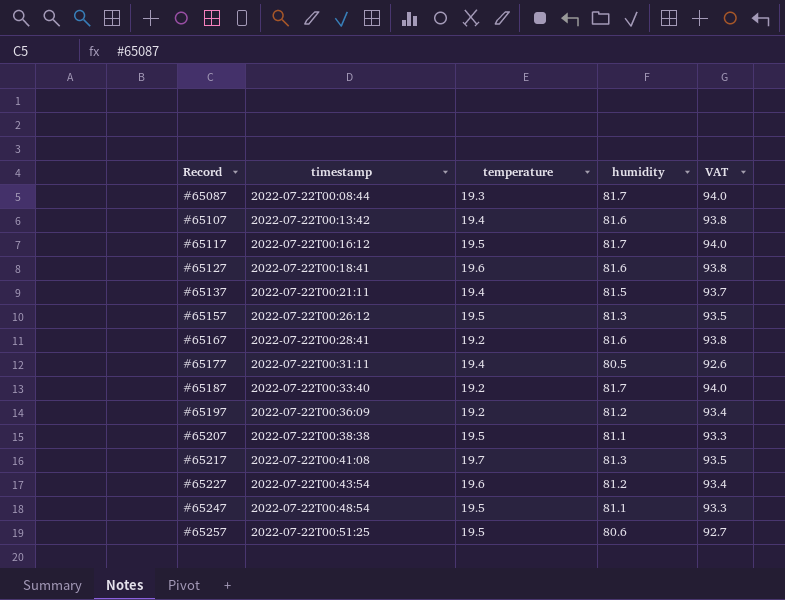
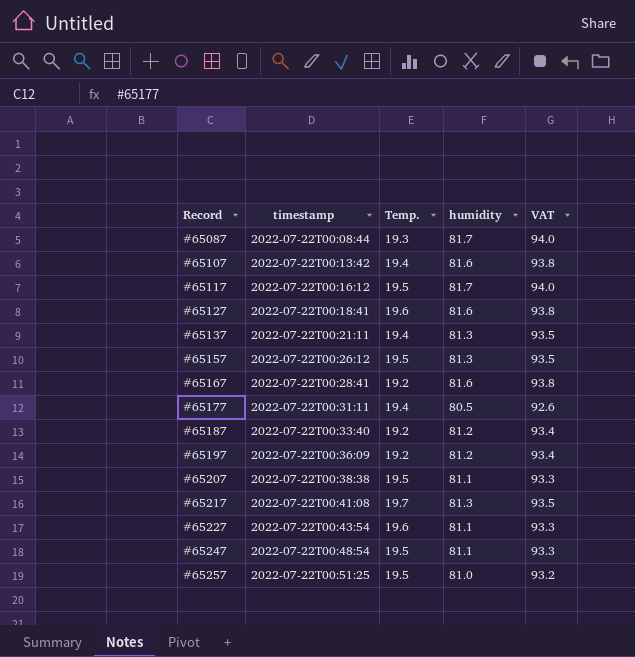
column name: temperature -> Temp.
#65137 | humidity: 81.5 -> 81.3
#65137 | VAT: 93.7 -> 93.5
#65187 | humidity: 81.7 -> 81.2
#65187 | VAT: 94.0 -> 93.4
#65227 | humidity: 81.2 -> 81.1
#65227 | VAT: 93.4 -> 93.3
#65257 | humidity: 80.6 -> 81.0
#65257 | VAT: 92.7 -> 93.2

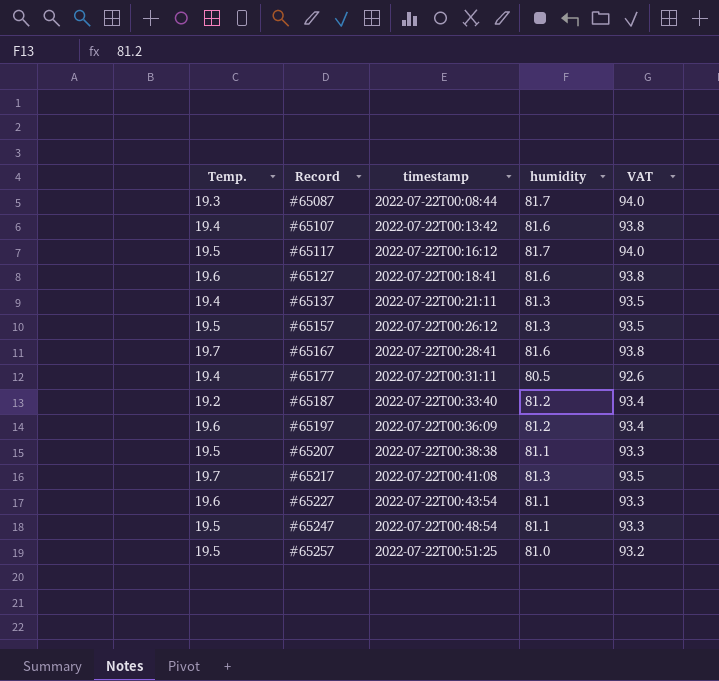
column Temp. | position: 3 -> 1
#65167 | Temp.: 19.2 -> 19.7
#65197 | Temp.: 19.2 -> 19.6

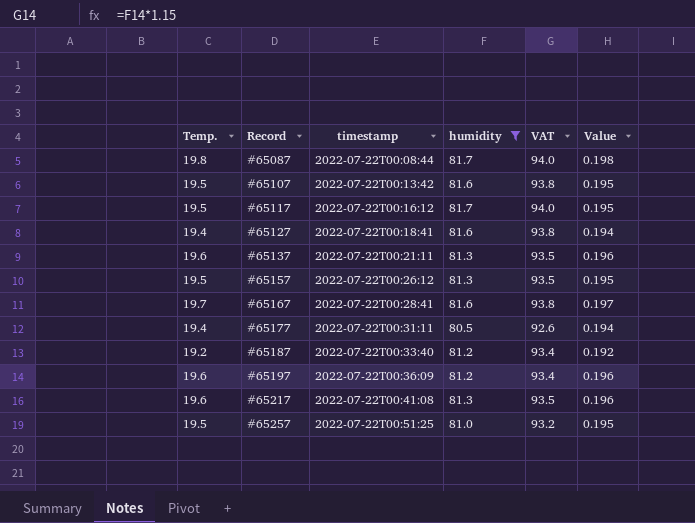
filter: none -> humidity != 81.1
column Value | formula: none -> [Temp.] * 0.01
#65087 | Temp.: 19.3 -> 19.8
#65107 | Temp.: 19.4 -> 19.5
#65127 | Temp.: 19.6 -> 19.4
#65137 | Temp.: 19.4 -> 19.6
#65217 | Temp.: 19.7 -> 19.6

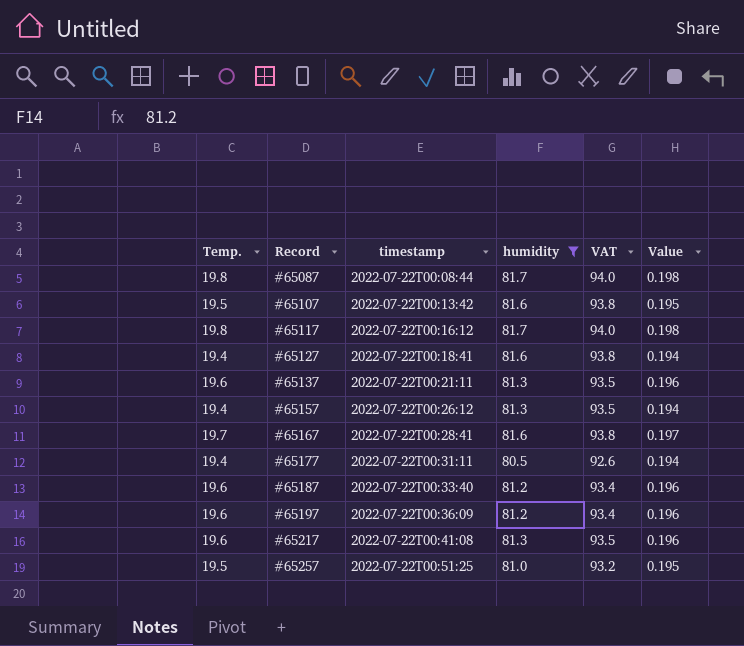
#65117 | Temp.: 19.5 -> 19.8
#65117 | Value: 0.195 -> 0.198
#65157 | Temp.: 19.5 -> 19.4
#65157 | Value: 0.195 -> 0.194
#65187 | Temp.: 19.2 -> 19.6
#65187 | Value: 0.192 -> 0.196

